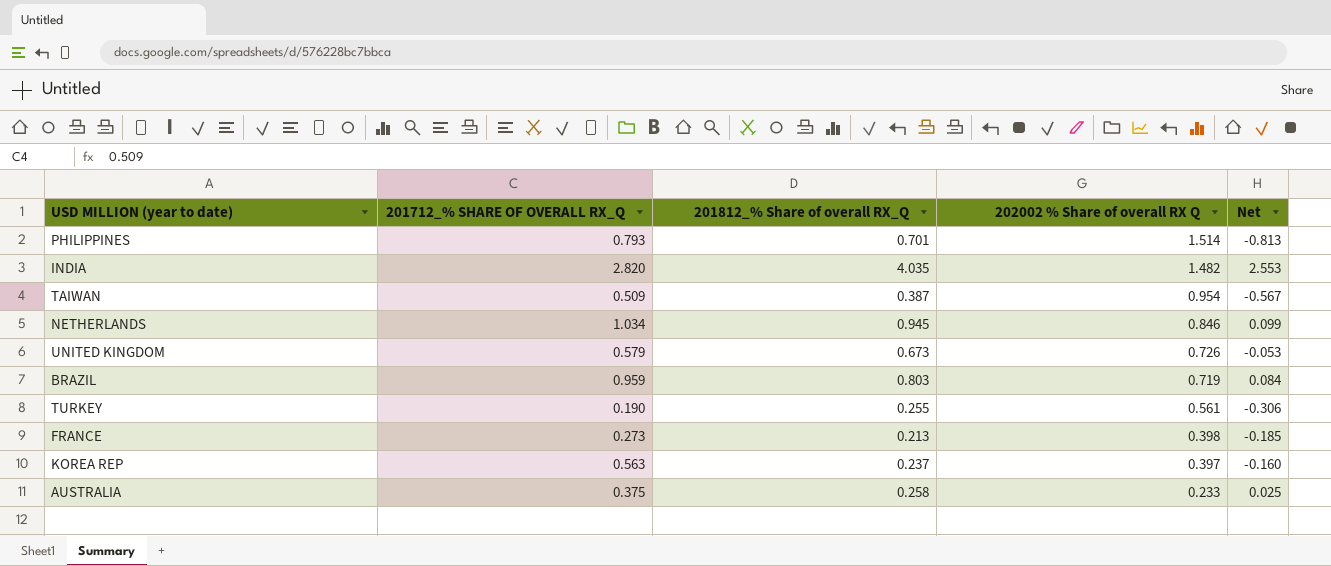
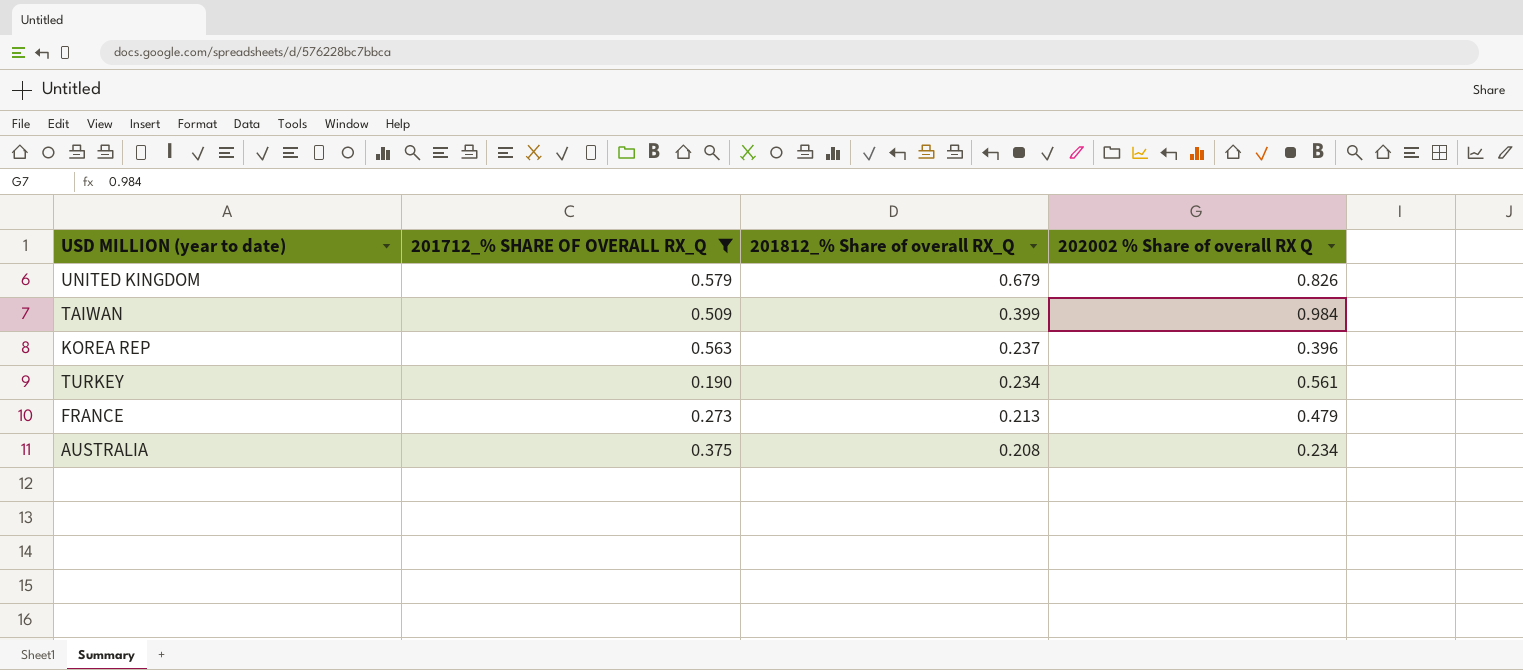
filter: none -> 201712_% SHARE OF OVERALL RX_Q <= 0.579
row order: 202002 % Share of overall RX Q descending -> 201812_% Share of overall RX_Q descending
column Net | formula: [201812_% Share of overall RX_Q] - [202002 % Share of overall RX Q] -> none
UNITED KINGDOM | 201812_% Share of overall RX_Q: 0.673 -> 0.679
UNITED KINGDOM | 202002 % Share of overall RX Q: 0.726 -> 0.826
TAIWAN | 201812_% Share of overall RX_Q: 0.387 -> 0.399
TAIWAN | 202002 % Share of overall RX Q: 0.954 -> 0.984
KOREA REP | 202002 % Share of overall RX Q: 0.397 -> 0.396
TURKEY | 201812_% Share of overall RX_Q: 0.255 -> 0.234
FRANCE | 202002 % Share of overall RX Q: 0.398 -> 0.479
AUSTRALIA | 201812_% Share of overall RX_Q: 0.258 -> 0.208
AUSTRALIA | 202002 % Share of overall RX Q: 0.233 -> 0.234

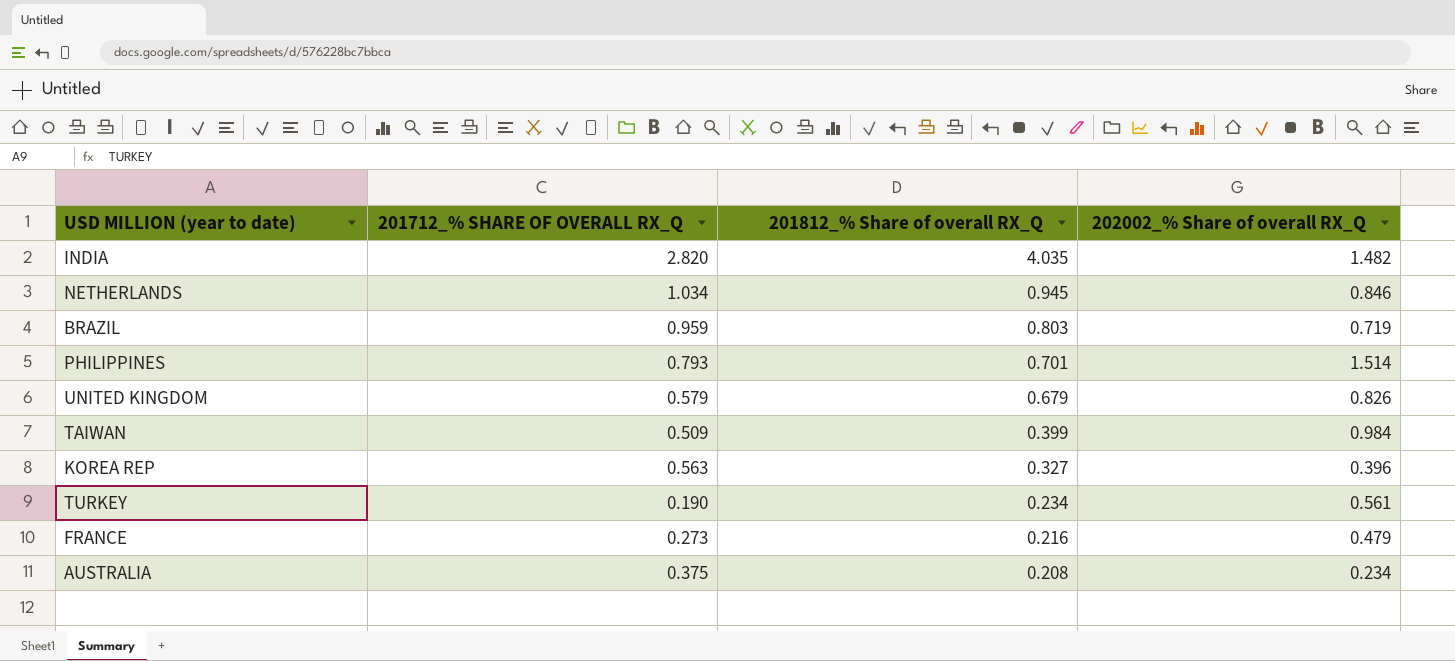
filter: 201712_% SHARE OF OVERALL RX_Q <= 0.579 -> none
column name: 202002 % Share of overall RX Q -> 202002_% Share of overall RX_Q
KOREA REP | 201812_% Share of overall RX_Q: 0.237 -> 0.327
FRANCE | 201812_% Share of overall RX_Q: 0.213 -> 0.216

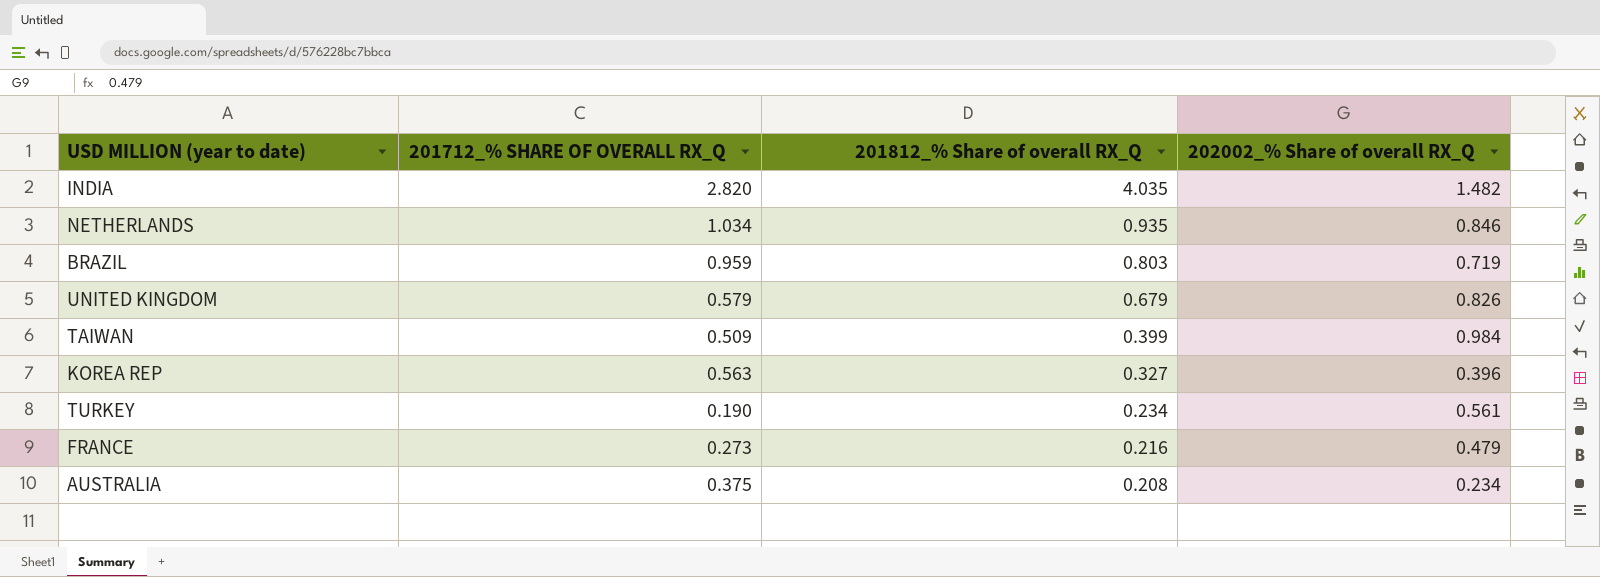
row PHILIPPINES: 0.793 | 0.701 | 1.514 -> none
NETHERLANDS | 201812_% Share of overall RX_Q: 0.945 -> 0.935

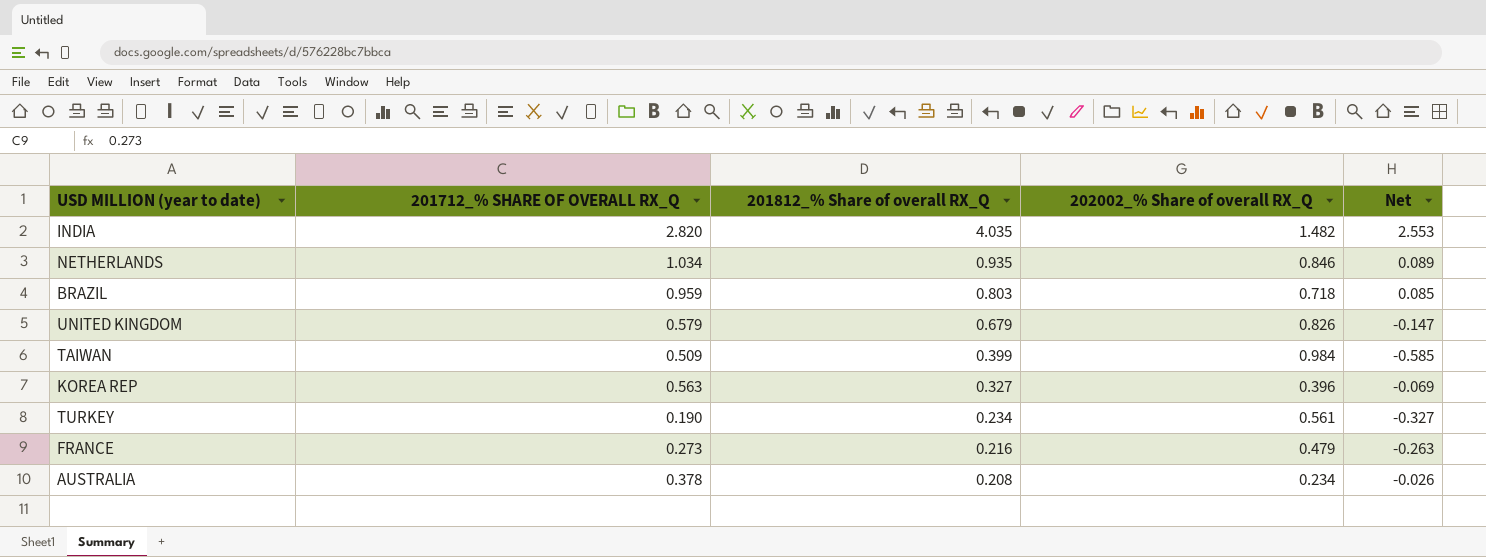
column Net | formula: none -> [201812_% Share of overall RX_Q] - [202002_% Share of overall RX_Q]
BRAZIL | 202002_% Share of overall RX_Q: 0.719 -> 0.718
AUSTRALIA | 201712_% SHARE OF OVERALL RX_Q: 0.375 -> 0.378

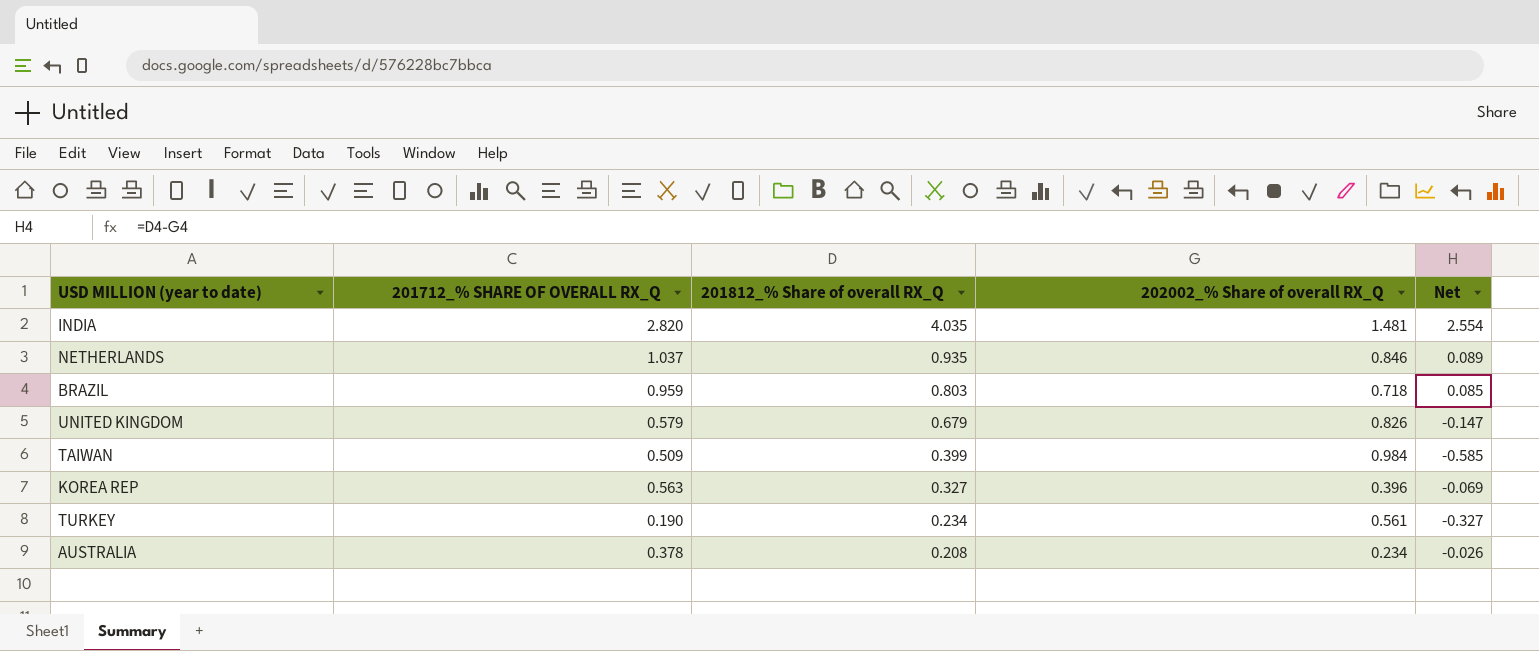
row FRANCE: 0.273 | 0.216 | 0.479 | -0.263 -> none
INDIA | 202002_% Share of overall RX_Q: 1.482 -> 1.481
INDIA | Net: 2.553 -> 2.554
NETHERLANDS | 201712_% SHARE OF OVERALL RX_Q: 1.034 -> 1.037

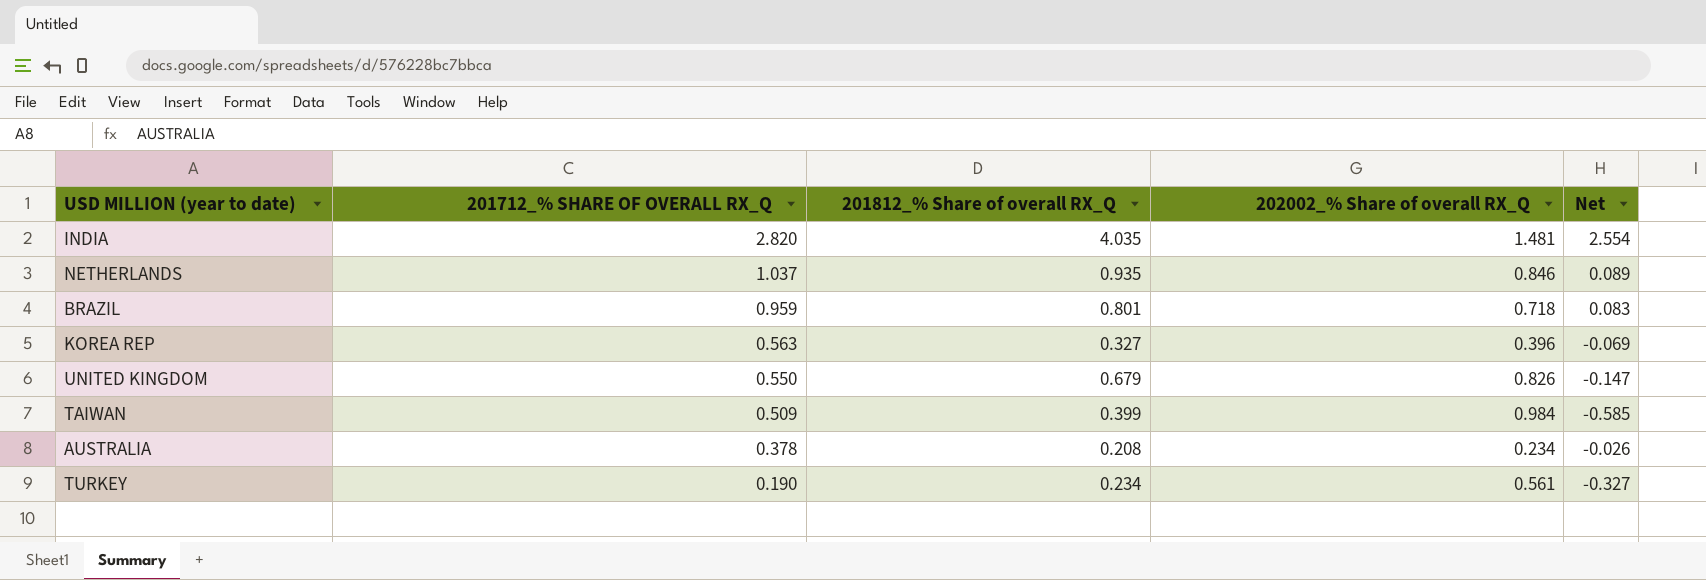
row order: 201812_% Share of overall RX_Q descending -> 201712_% SHARE OF OVERALL RX_Q descending
BRAZIL | 201812_% Share of overall RX_Q: 0.803 -> 0.801
BRAZIL | Net: 0.085 -> 0.083
UNITED KINGDOM | 201712_% SHARE OF OVERALL RX_Q: 0.579 -> 0.550

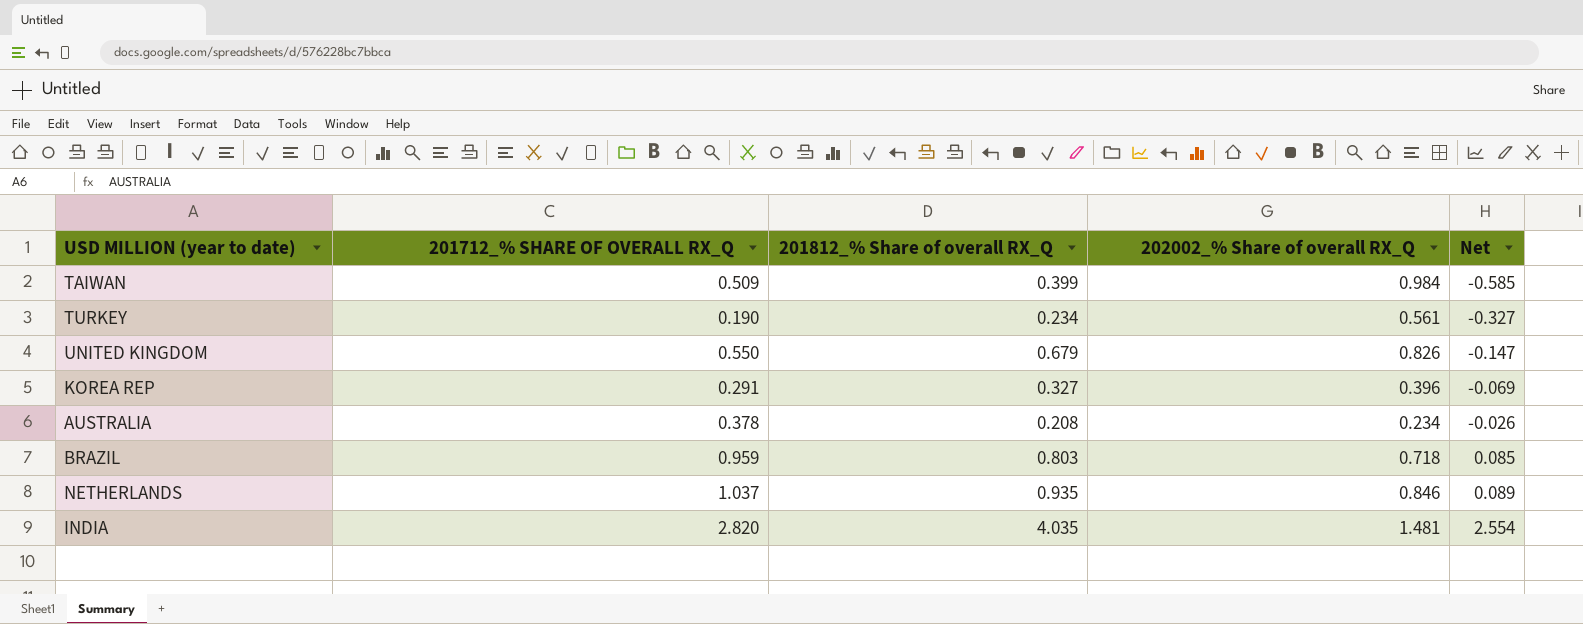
row order: 201712_% SHARE OF OVERALL RX_Q descending -> Net ascending
KOREA REP | 201712_% SHARE OF OVERALL RX_Q: 0.563 -> 0.291
BRAZIL | 201812_% Share of overall RX_Q: 0.801 -> 0.803
BRAZIL | Net: 0.083 -> 0.085

